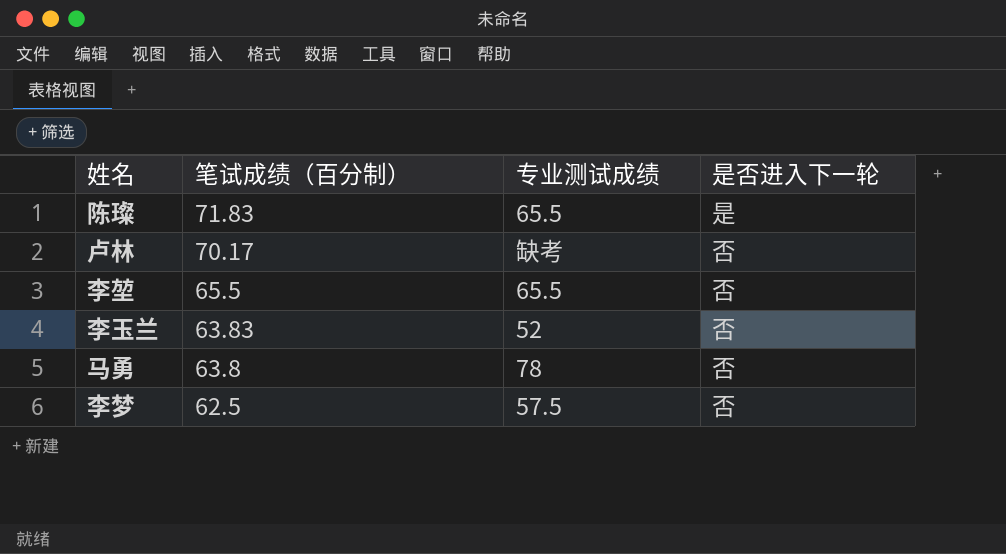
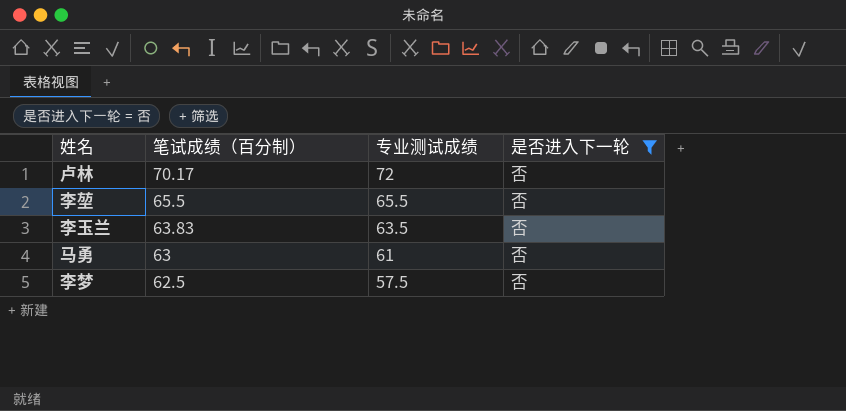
filter: none -> 是否进入下一轮 = 否
卢林 | 专业测试成绩: 缺考 -> 72
李玉兰 | 专业测试成绩: 52 -> 63.5
马勇 | 笔试成绩（百分制）: 63.8 -> 63
马勇 | 专业测试成绩: 78 -> 61

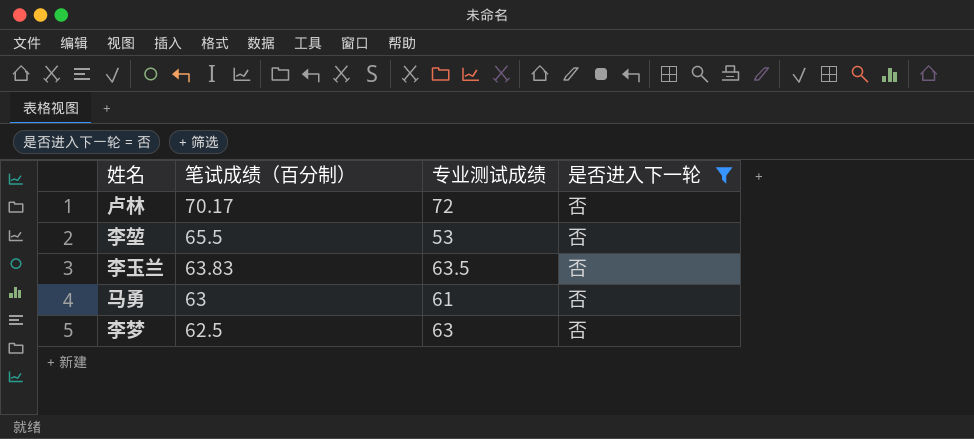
李堃 | 专业测试成绩: 65.5 -> 53
李梦 | 专业测试成绩: 57.5 -> 63

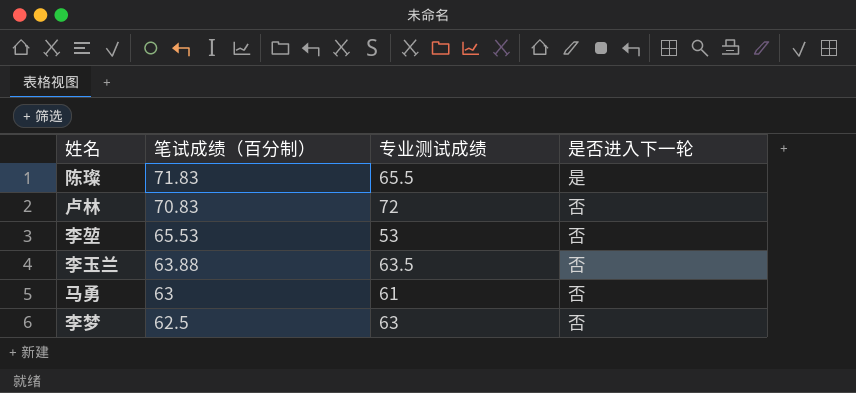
filter: 是否进入下一轮 = 否 -> none
卢林 | 笔试成绩（百分制）: 70.17 -> 70.83
李堃 | 笔试成绩（百分制）: 65.5 -> 65.53
李玉兰 | 笔试成绩（百分制）: 63.83 -> 63.88

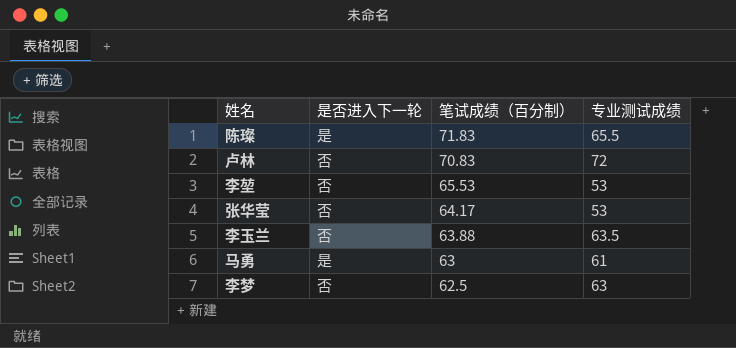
column 是否进入下一轮 | position: 4 -> 2
row 张华莹: none -> 否 | 64.17 | 53
马勇 | 是否进入下一轮: 否 -> 是

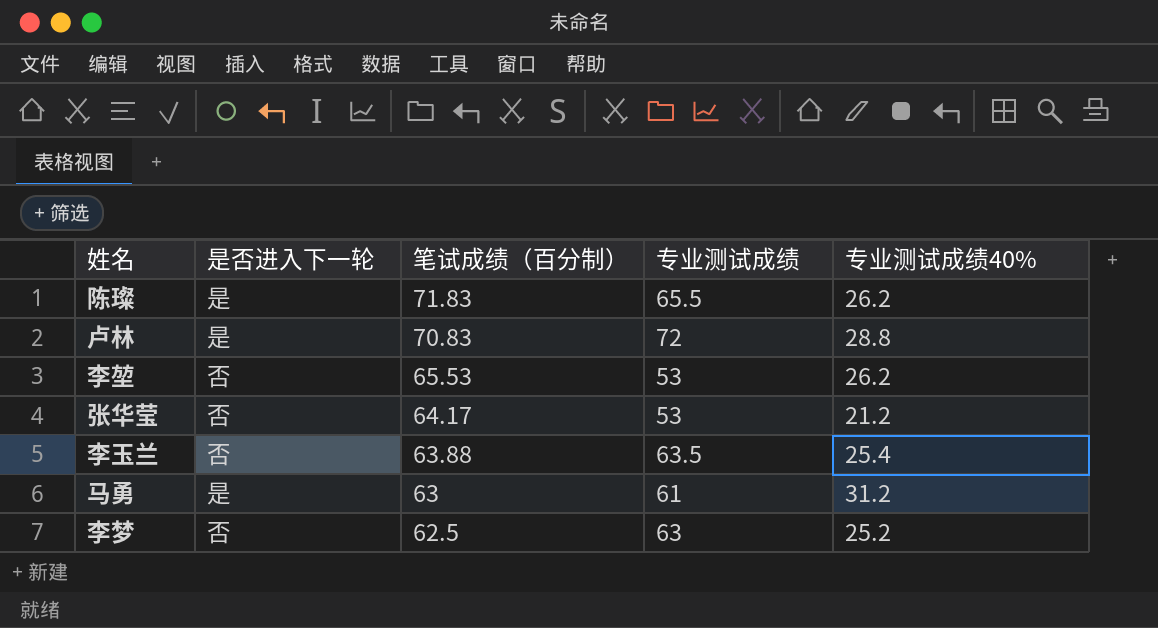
column 专业测试成绩40% | position: none -> 5
卢林 | 是否进入下一轮: 否 -> 是

